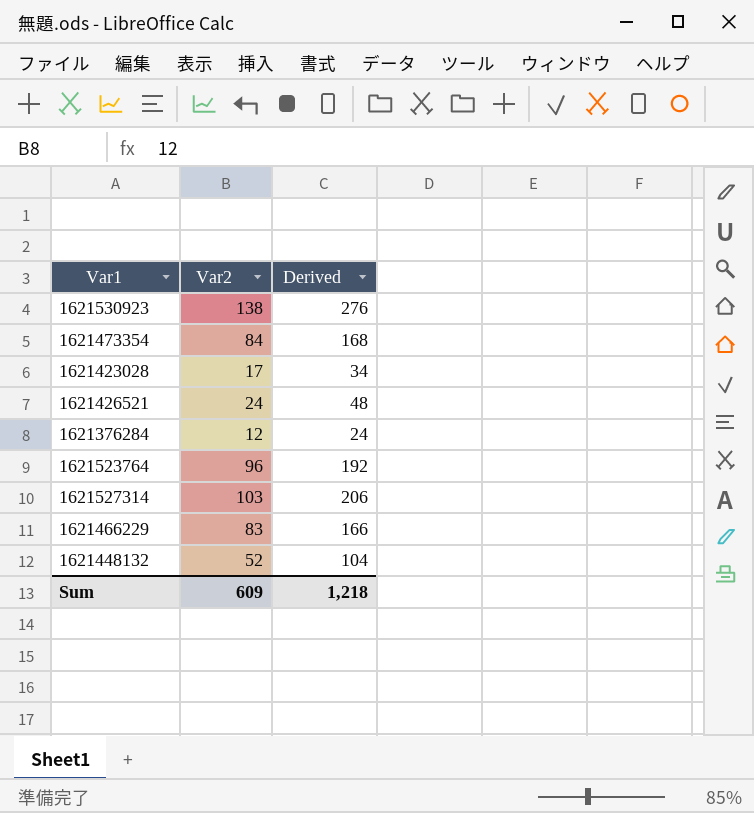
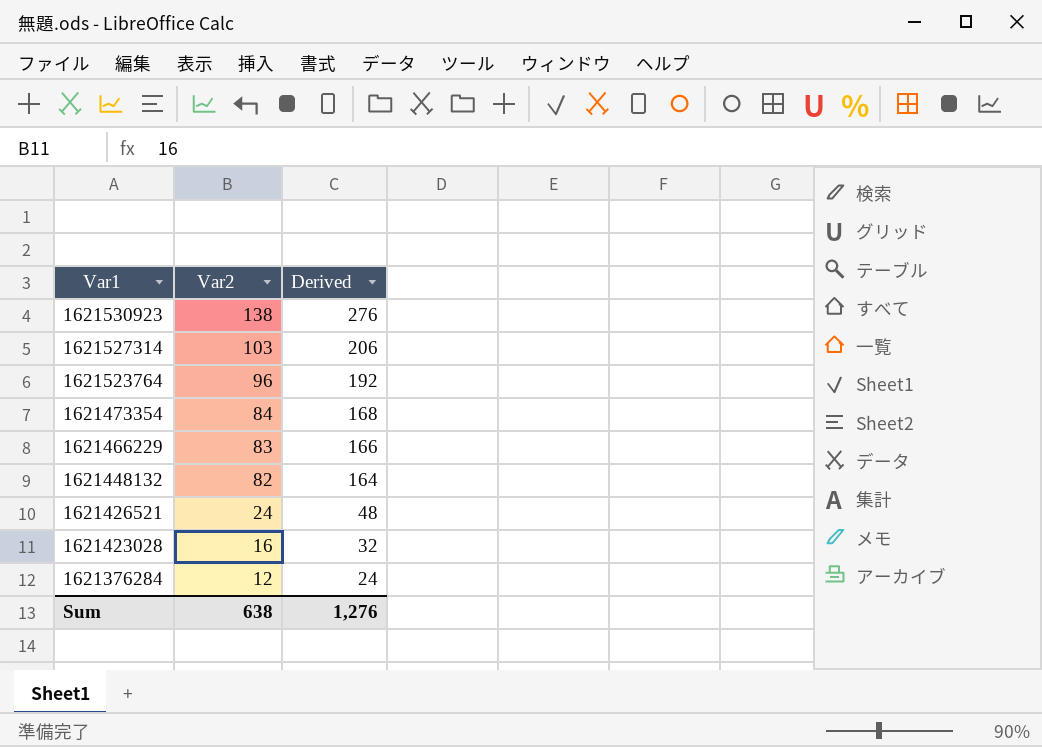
row order: none -> Var1 descending
1621448132 | Var2: 52 -> 82
1621448132 | Derived: 104 -> 164
1621423028 | Var2: 17 -> 16
1621423028 | Derived: 34 -> 32
Sum | Var2: 609 -> 638
Sum | Derived: 1,218 -> 1,276

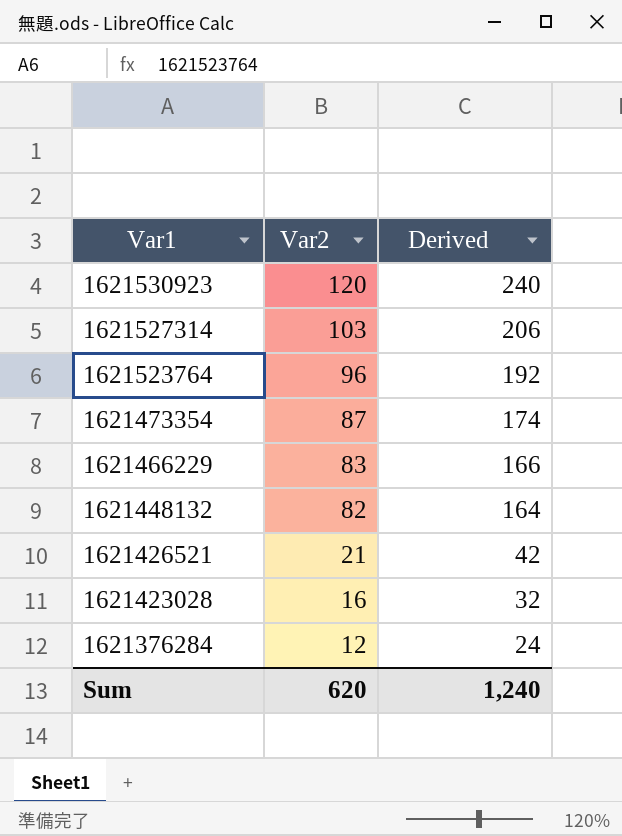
1621530923 | Var2: 138 -> 120
1621530923 | Derived: 276 -> 240
1621473354 | Var2: 84 -> 87
1621473354 | Derived: 168 -> 174
1621426521 | Var2: 24 -> 21
1621426521 | Derived: 48 -> 42
Sum | Var2: 638 -> 620
Sum | Derived: 1,276 -> 1,240

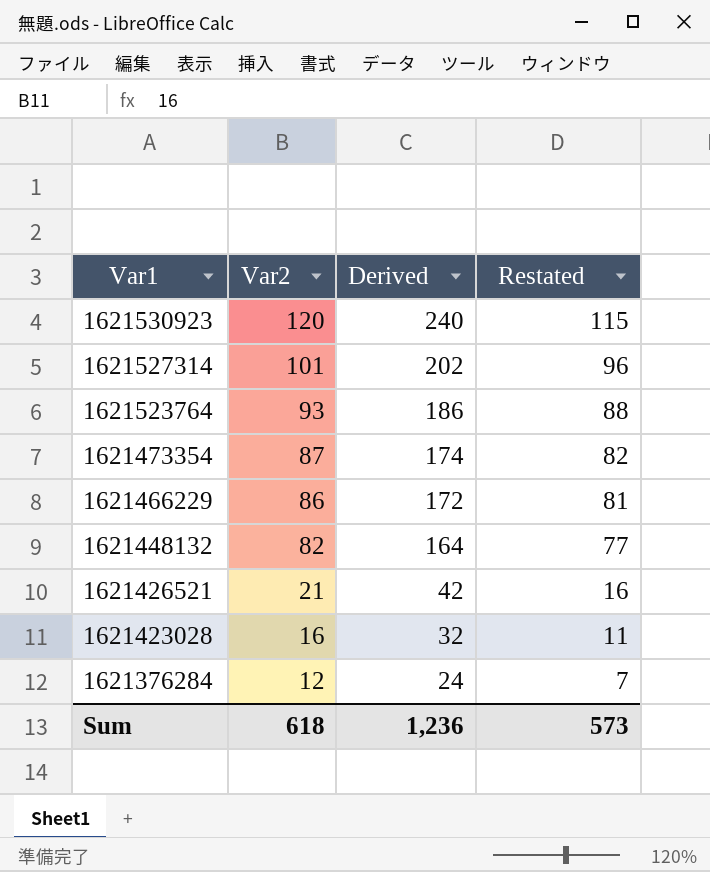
column Restated | formula: none -> [Var2] - 5
1621527314 | Var2: 103 -> 101
1621527314 | Derived: 206 -> 202
1621523764 | Var2: 96 -> 93
1621523764 | Derived: 192 -> 186
1621466229 | Var2: 83 -> 86
1621466229 | Derived: 166 -> 172
Sum | Var2: 620 -> 618
Sum | Derived: 1,240 -> 1,236

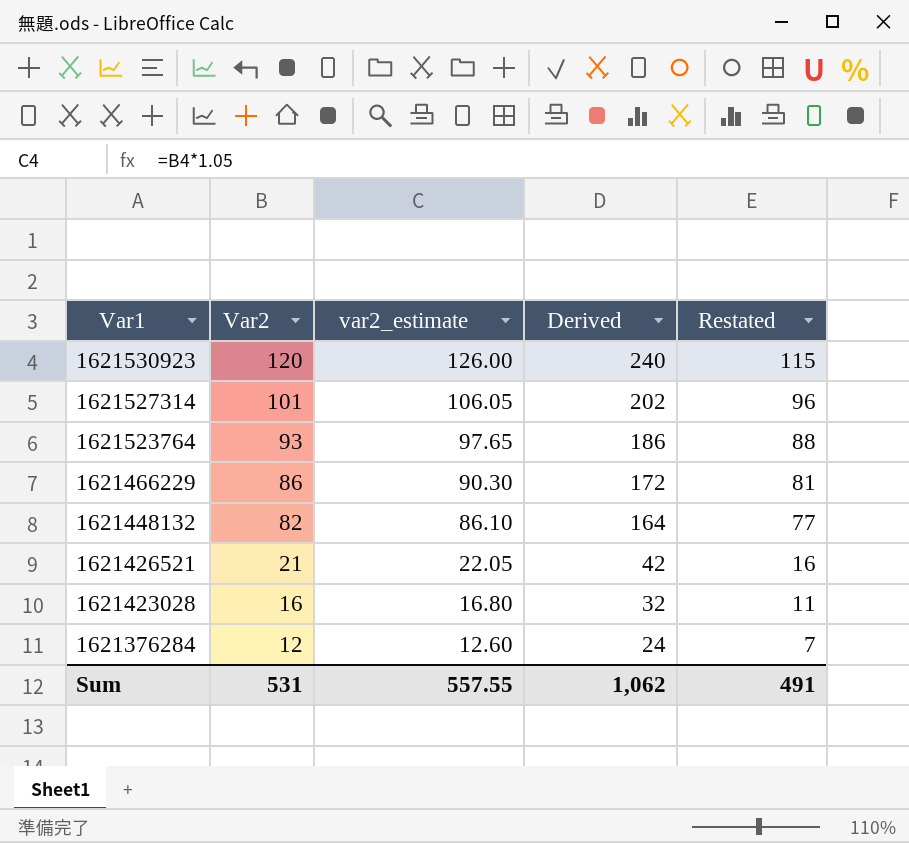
column var2_estimate | formula: none -> [Var2] * 1.05
row 1621473354: 87 | 174 | 82 -> none
Sum | Var2: 618 -> 531
Sum | Derived: 1,236 -> 1,062
Sum | Restated: 573 -> 491

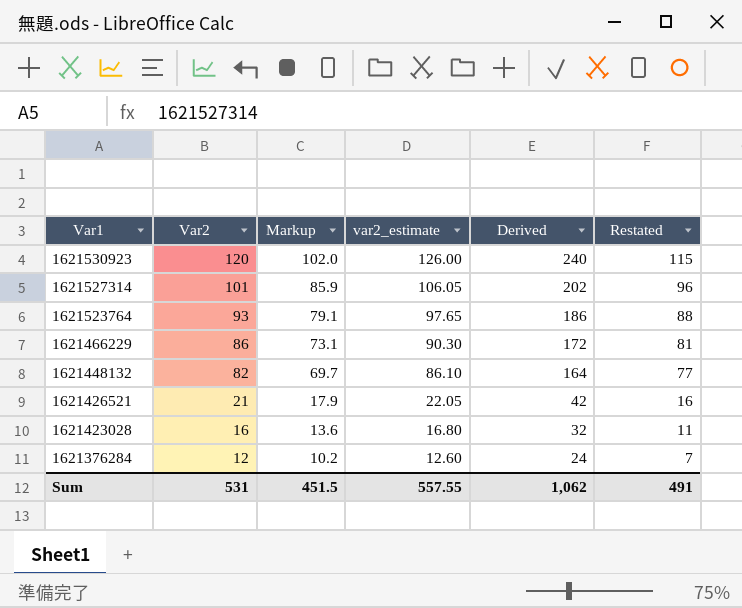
column Markup | formula: none -> [Var2] * 0.85

